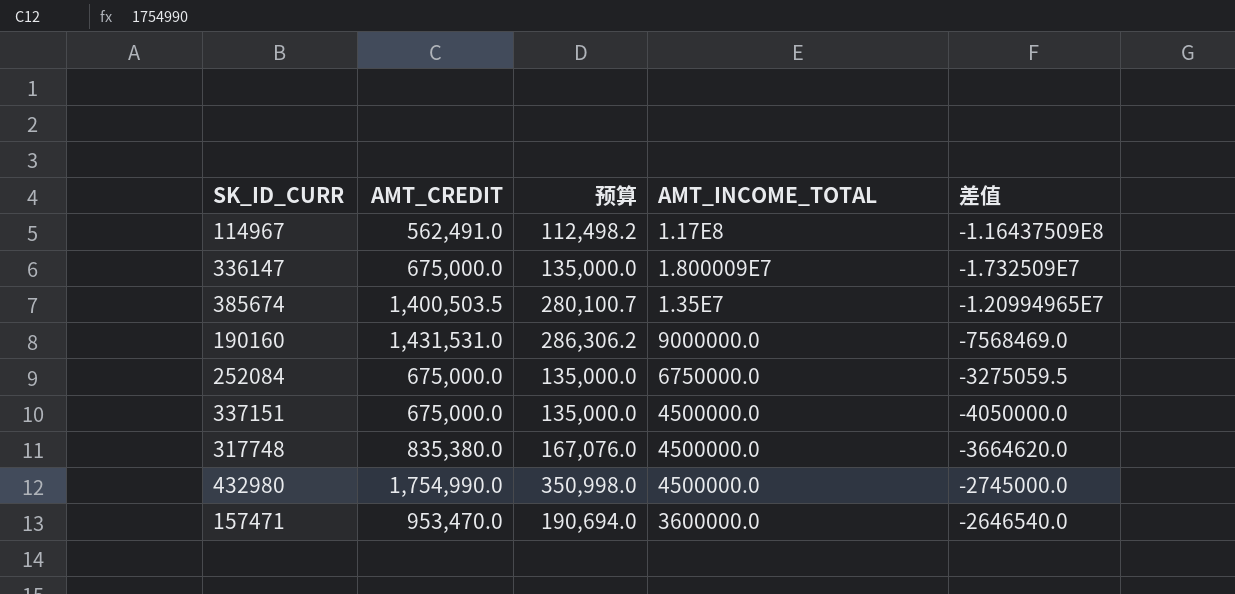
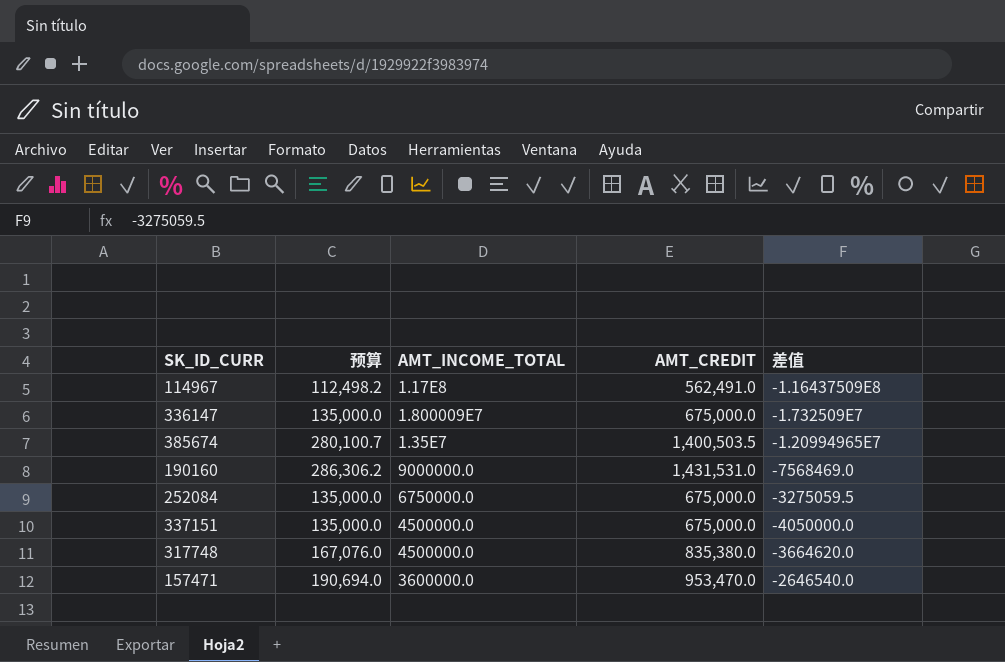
column AMT_CREDIT | position: 2 -> 4
row 432980: 1,754,990.0 | 350,998.0 | 4500000.0 | -2745000.0 -> none

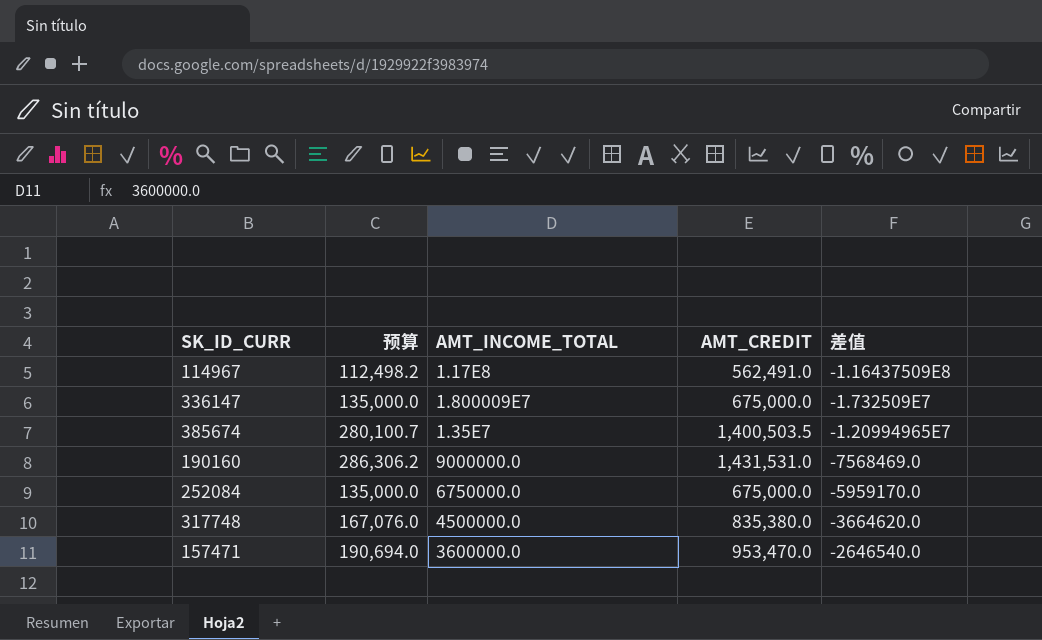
row 337151: 135,000.0 | 4500000.0 | 675,000.0 | -4050000.0 -> none
252084 | 差值: -3275059.5 -> -5959170.0

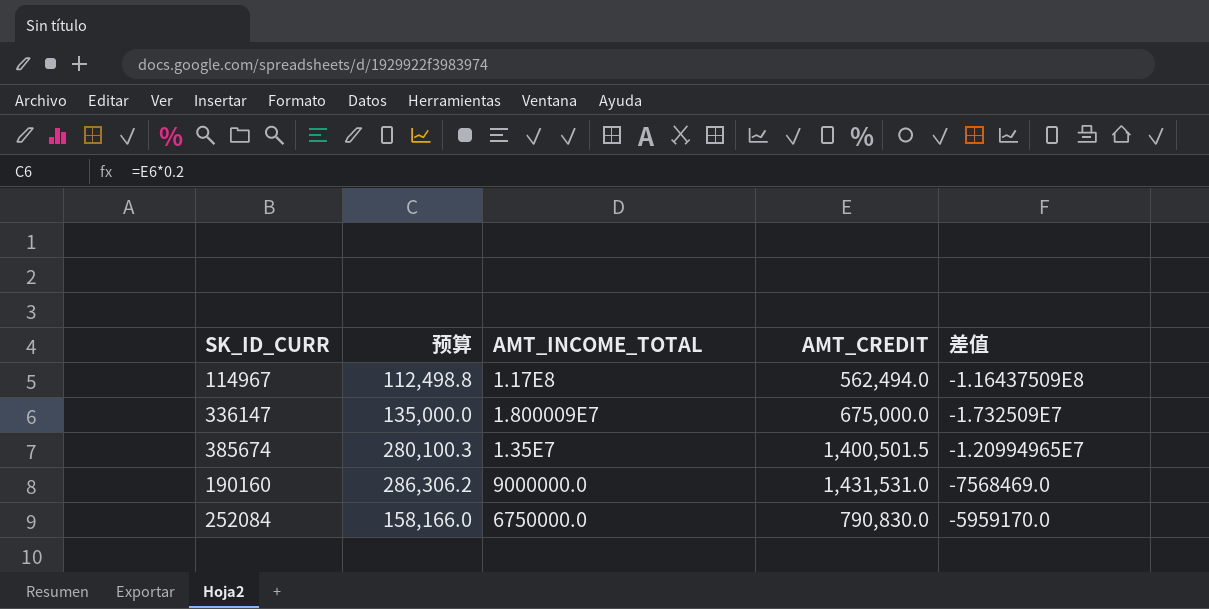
row 317748: 167,076.0 | 4500000.0 | 835,380.0 | -3664620.0 -> none
row 157471: 190,694.0 | 3600000.0 | 953,470.0 | -2646540.0 -> none
114967 | 预算: 112,498.2 -> 112,498.8
114967 | AMT_CREDIT: 562,491.0 -> 562,494.0
385674 | 预算: 280,100.7 -> 280,100.3
385674 | AMT_CREDIT: 1,400,503.5 -> 1,400,501.5
252084 | 预算: 135,000.0 -> 158,166.0
252084 | AMT_CREDIT: 675,000.0 -> 790,830.0

